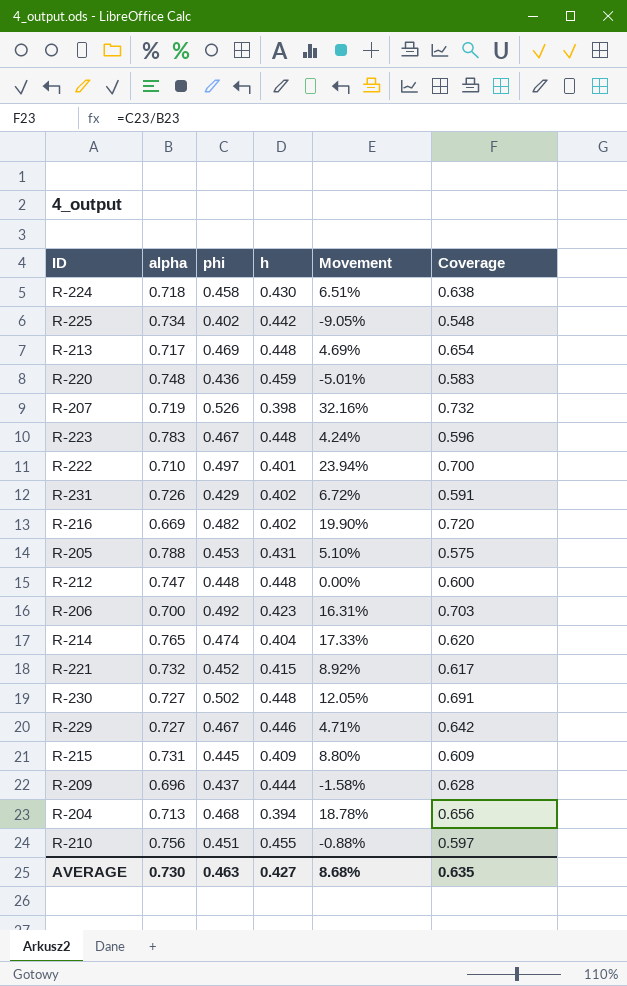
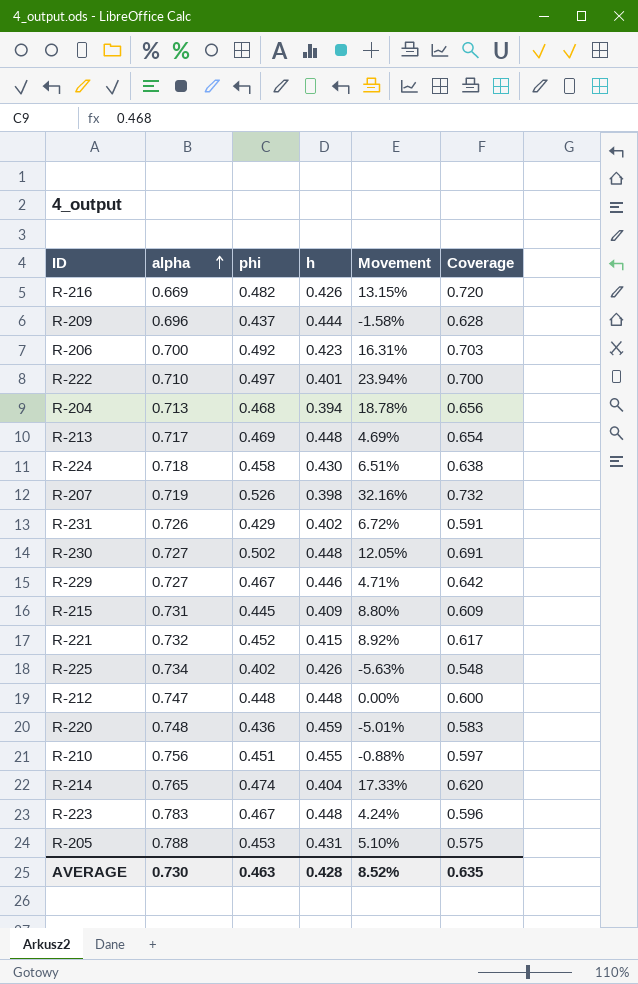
row order: none -> alpha ascending
R-216 | h: 0.402 -> 0.426
R-216 | Movement: 19.90% -> 13.15%
R-225 | h: 0.442 -> 0.426
R-225 | Movement: -9.05% -> -5.63%
AVERAGE | h: 0.427 -> 0.428
AVERAGE | Movement: 8.68% -> 8.52%

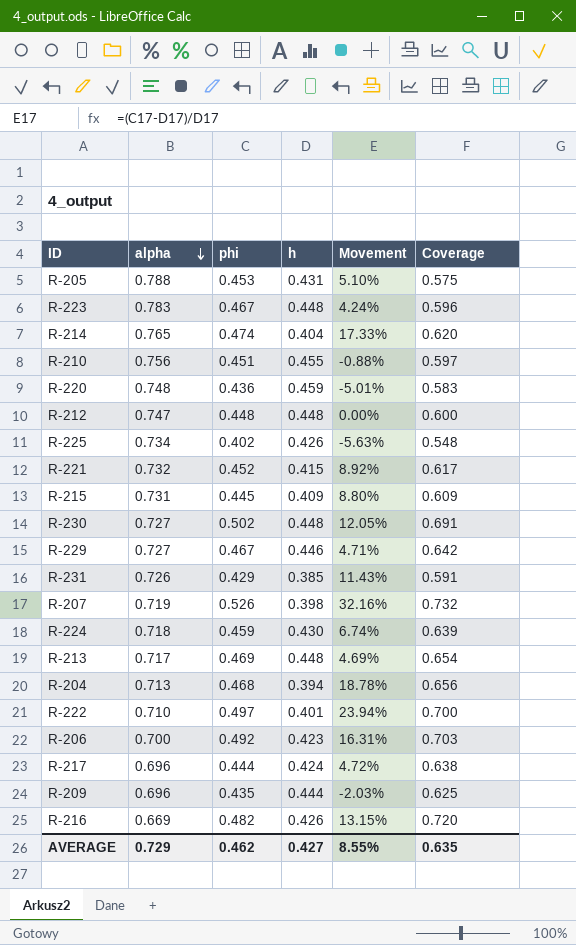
row order: alpha ascending -> alpha descending
R-231 | h: 0.402 -> 0.385
R-231 | Movement: 6.72% -> 11.43%
R-224 | phi: 0.458 -> 0.459
R-224 | Movement: 6.51% -> 6.74%
R-224 | Coverage: 0.638 -> 0.639
row R-217: none -> 0.696 | 0.444 | 0.424 | 4.72% | 0.638
R-209 | phi: 0.437 -> 0.435
R-209 | Movement: -1.58% -> -2.03%
R-209 | Coverage: 0.628 -> 0.625
AVERAGE | alpha: 0.730 -> 0.729
AVERAGE | phi: 0.463 -> 0.462
AVERAGE | h: 0.428 -> 0.427
AVERAGE | Movement: 8.52% -> 8.55%

